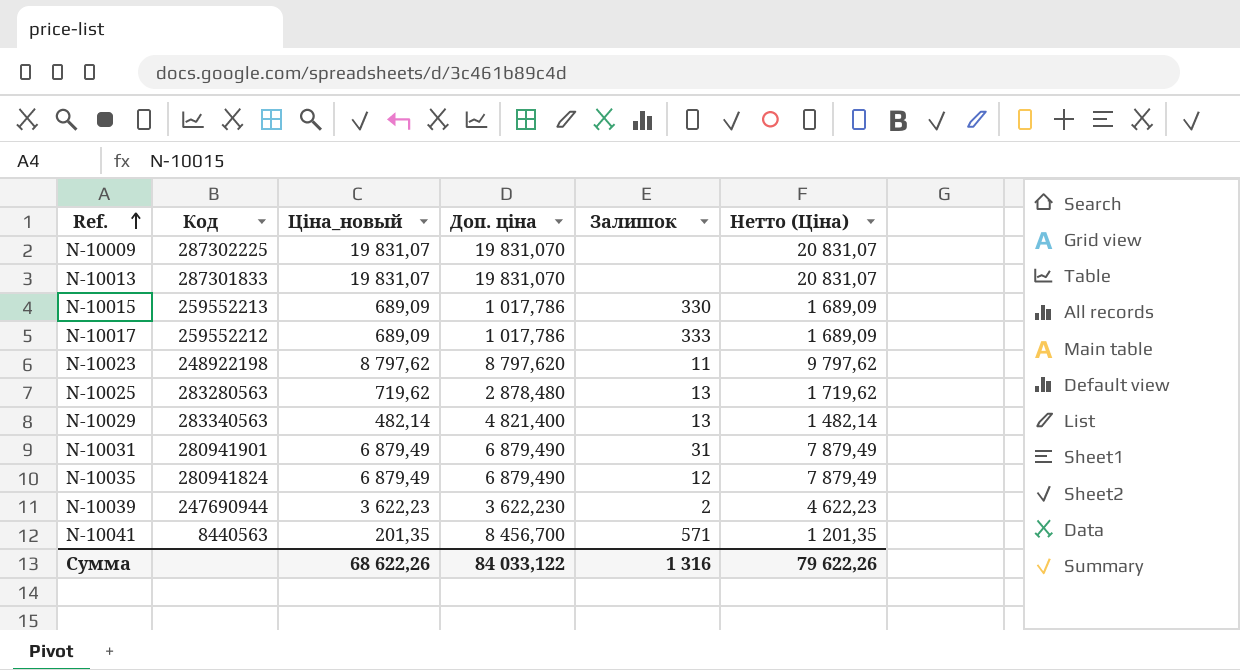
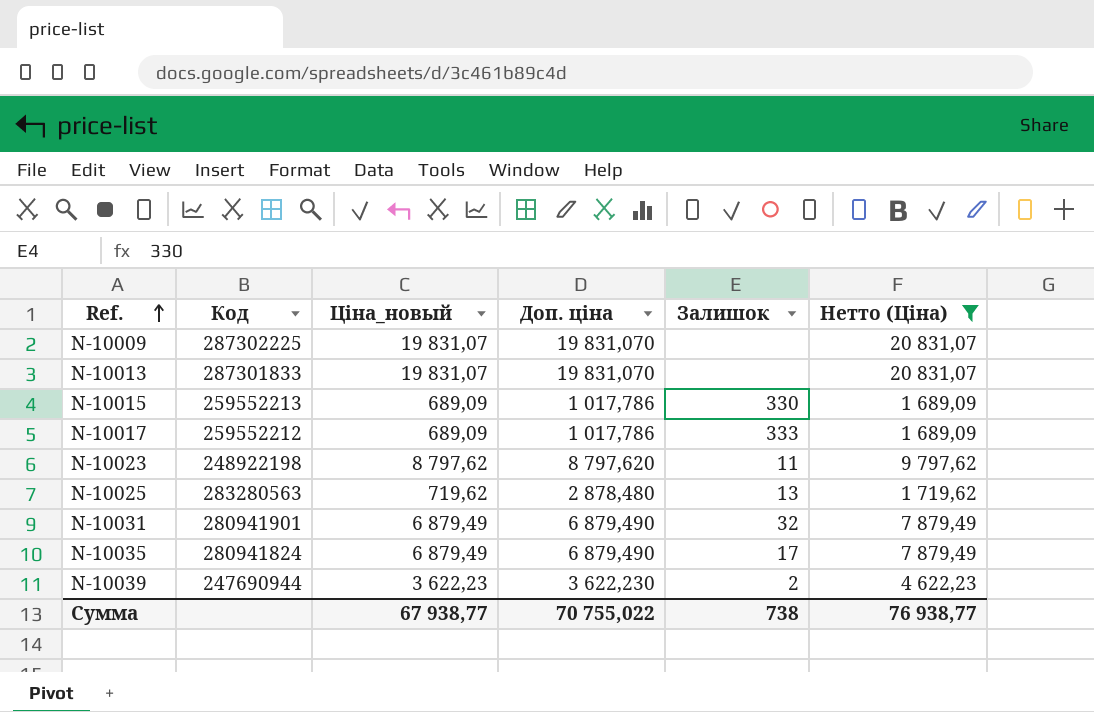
filter: none -> Нетто (Ціна) >= 1 689,09
N-10031 | Залишок: 31 -> 32
N-10035 | Залишок: 12 -> 17
Сумма | Ціна_новый: 68 622,26 -> 67 938,77
Сумма | Доп. ціна: 84 033,122 -> 70 755,022
Сумма | Залишок: 1 316 -> 738
Сумма | Нетто (Ціна): 79 622,26 -> 76 938,77

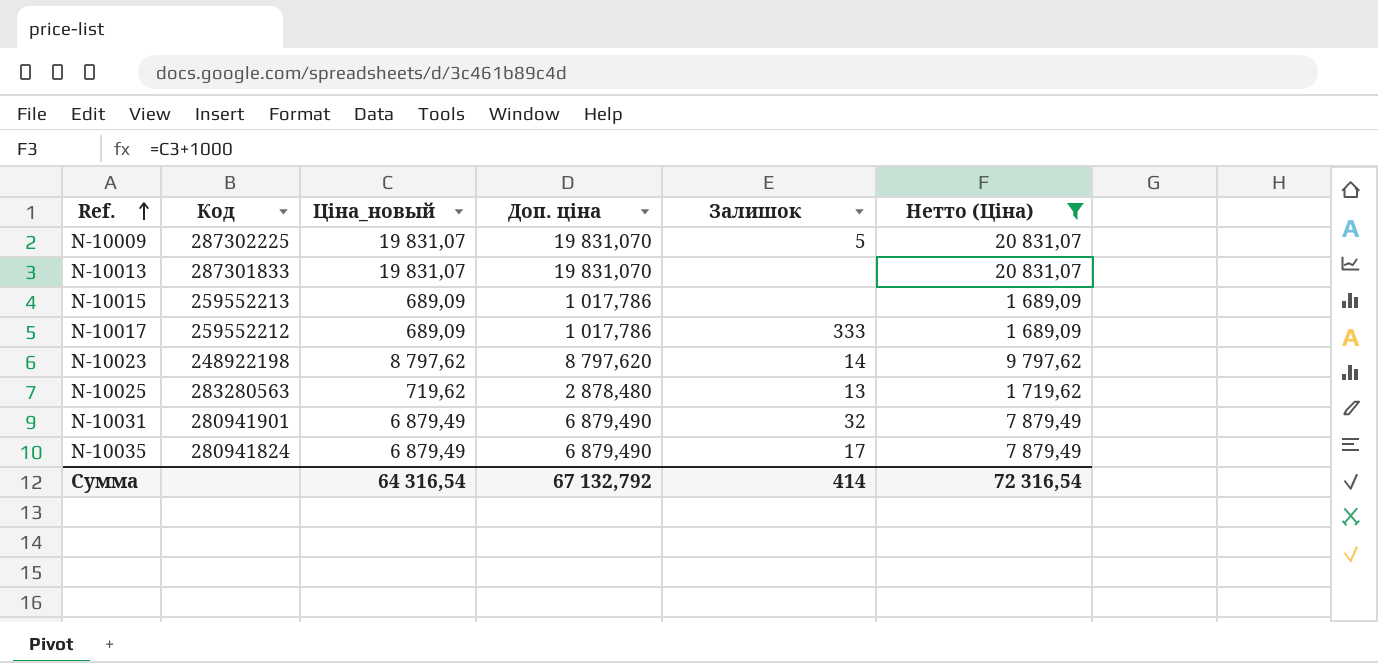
row N-10039: 247690944 | 3 622,23 | 3 622,230 | 2 | 4 622,23 -> none
N-10009 | Залишок: none -> 5
N-10015 | Залишок: 330 -> none
N-10023 | Залишок: 11 -> 14
Сумма | Ціна_новый: 67 938,77 -> 64 316,54
Сумма | Доп. ціна: 70 755,022 -> 67 132,792
Сумма | Залишок: 738 -> 414
Сумма | Нетто (Ціна): 76 938,77 -> 72 316,54

